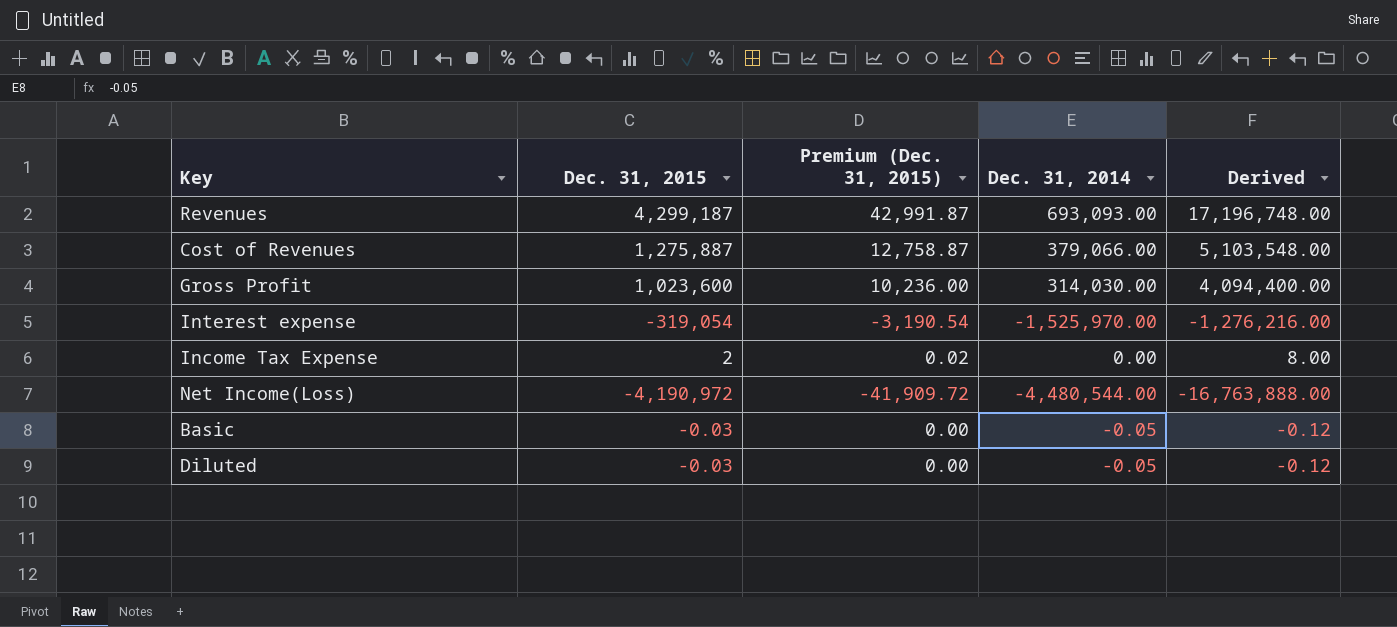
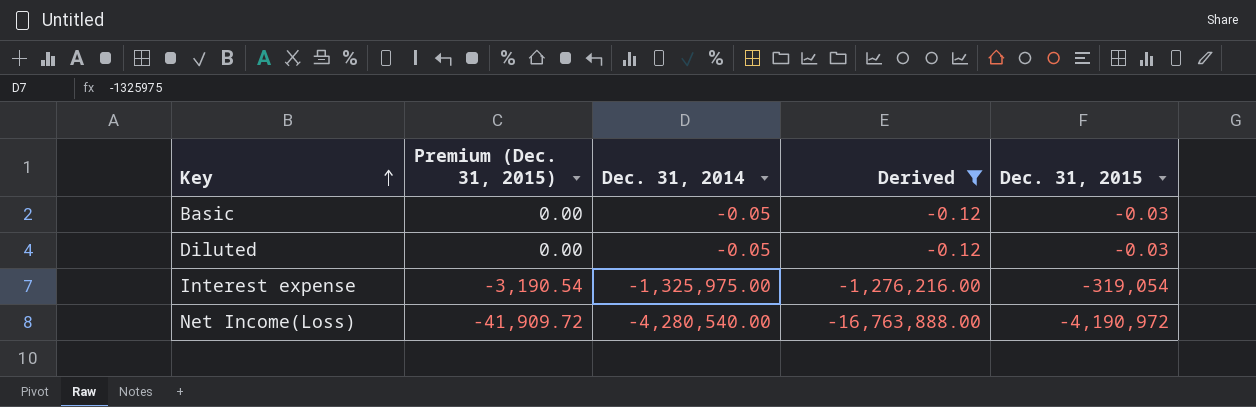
filter: none -> Derived <= -0.12
row order: none -> Key ascending
column Dec. 31, 2015 | position: 2 -> 5
Interest expense | Dec. 31, 2014: -1,525,970.00 -> -1,325,975.00
Net Income(Loss) | Dec. 31, 2014: -4,480,544.00 -> -4,280,540.00

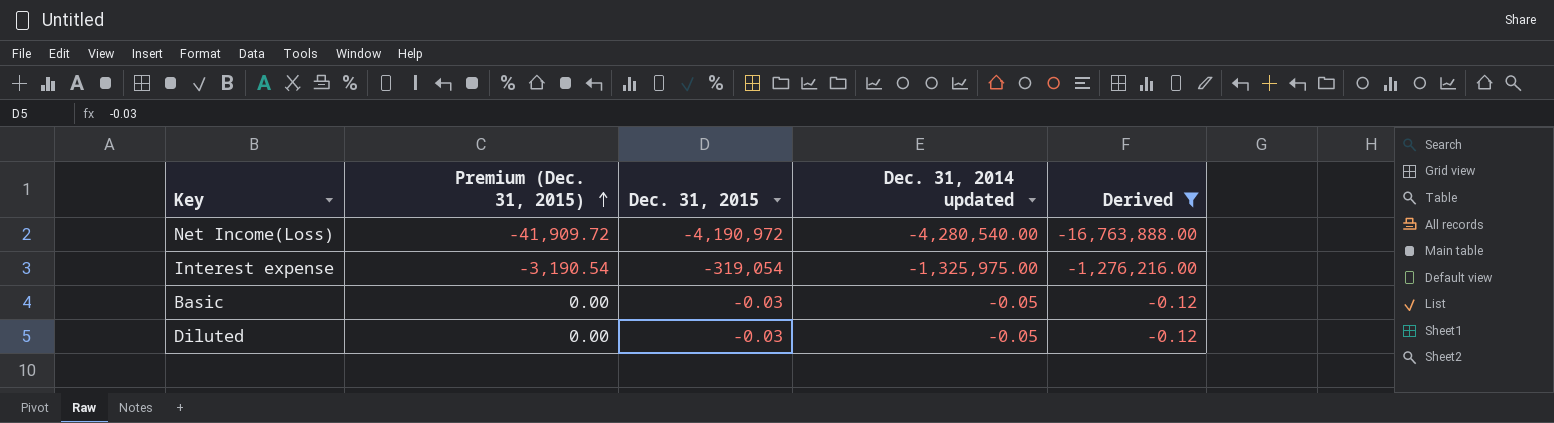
row order: Key ascending -> Premium (Dec. 31, 2015) ascending
column Dec. 31, 2015 | position: 5 -> 3
column name: Dec. 31, 2014 -> Dec. 31, 2014 updated

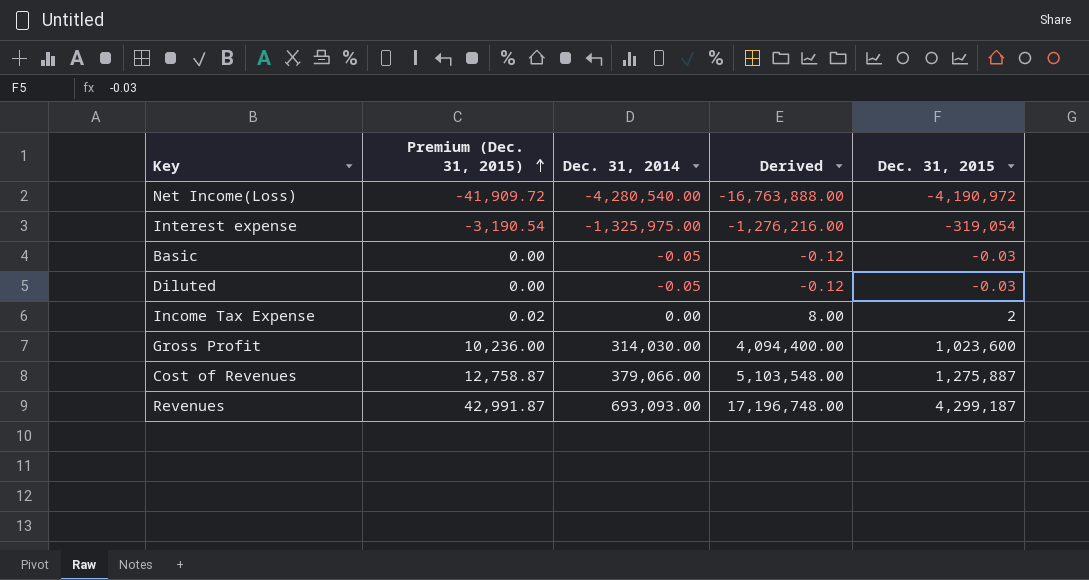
filter: Derived <= -0.12 -> none
column name: Dec. 31, 2014 updated -> Dec. 31, 2014
column Dec. 31, 2015 | position: 3 -> 5

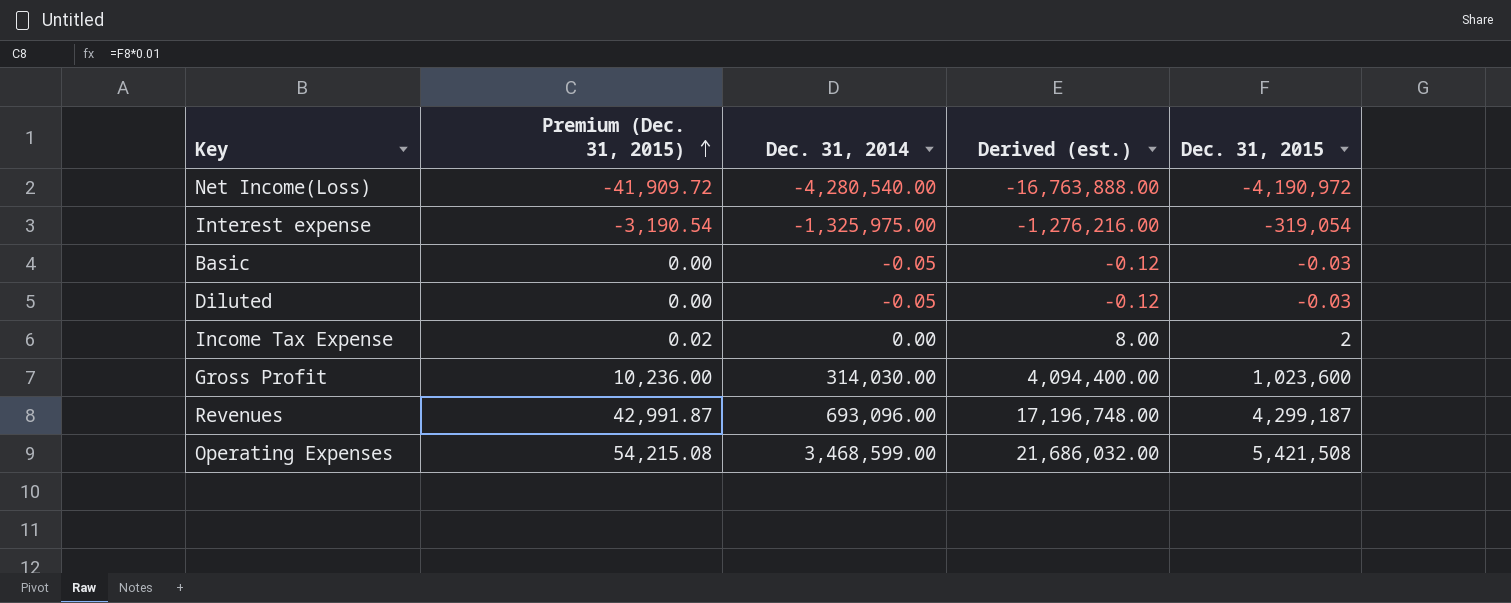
column name: Derived -> Derived (est.)
row Cost of Revenues: 12,758.87 | 379,066.00 | 5,103,548.00 | 1,275,887 -> none
Revenues | Dec. 31, 2014: 693,093.00 -> 693,096.00
row Operating Expenses: none -> 54,215.08 | 3,468,599.00 | 21,686,032.00 | 5,421,508

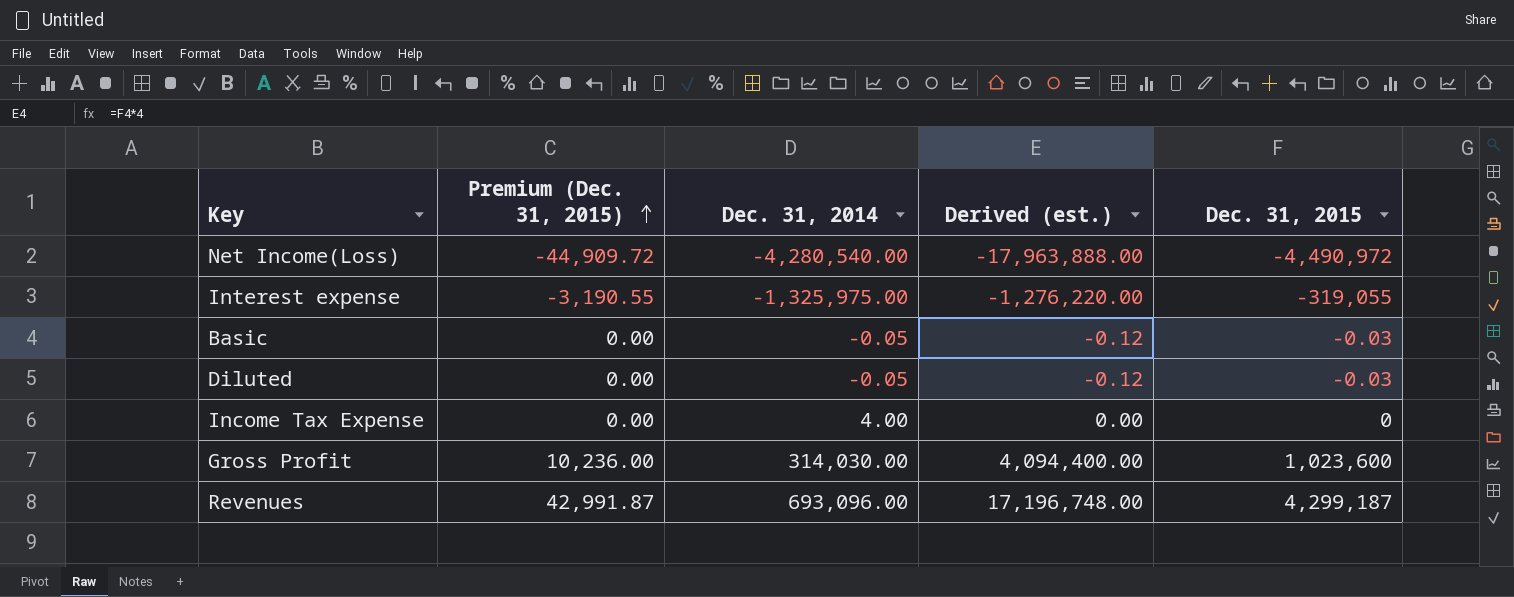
row Operating Expenses: 54,215.08 | 3,468,599.00 | 21,686,032.00 | 5,421,508 -> none
Net Income(Loss) | Premium (Dec. 31, 2015): -41,909.72 -> -44,909.72
Net Income(Loss) | Derived (est.): -16,763,888.00 -> -17,963,888.00
Net Income(Loss) | Dec. 31, 2015: -4,190,972 -> -4,490,972
Interest expense | Premium (Dec. 31, 2015): -3,190.54 -> -3,190.55
Interest expense | Derived (est.): -1,276,216.00 -> -1,276,220.00
Interest expense | Dec. 31, 2015: -319,054 -> -319,055
Income Tax Expense | Premium (Dec. 31, 2015): 0.02 -> 0.00
Income Tax Expense | Dec. 31, 2014: 0.00 -> 4.00
Income Tax Expense | Derived (est.): 8.00 -> 0.00
Income Tax Expense | Dec. 31, 2015: 2 -> 0

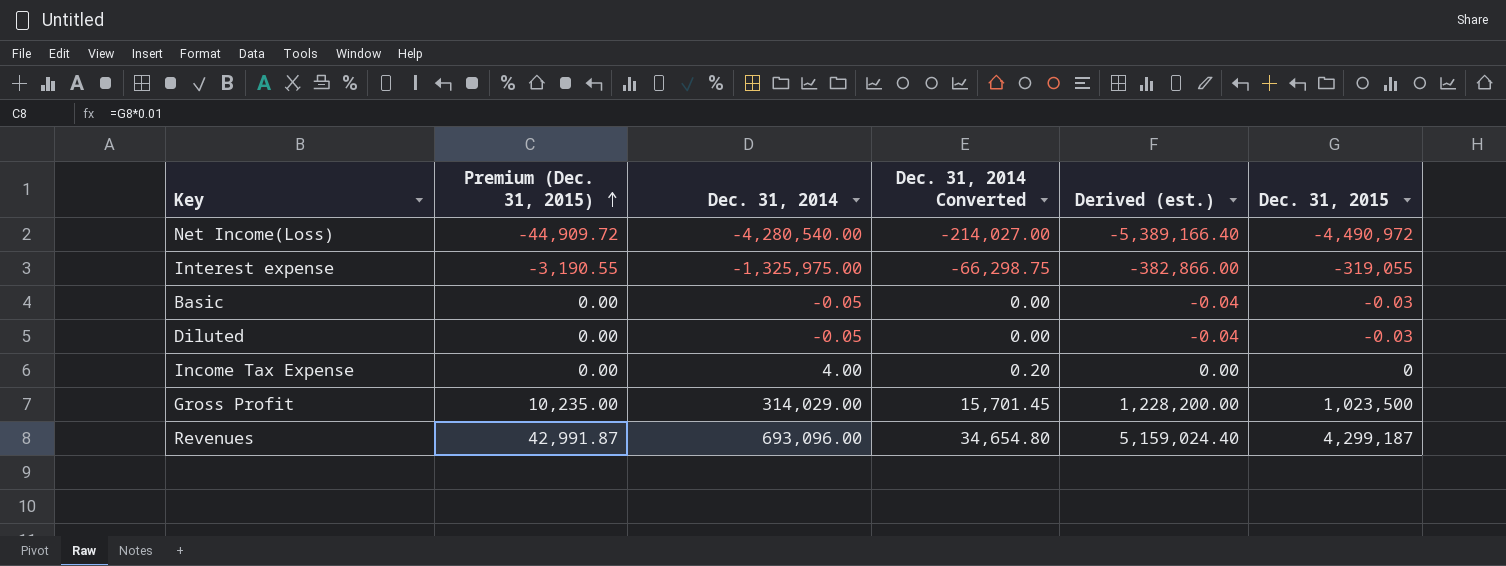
column Dec. 31, 2014 Converted | formula: none -> [Dec. 31, 2014] * 0.05
column Derived (est.) | formula: [Dec. 31, 2015] * 4 -> [Dec. 31, 2015] * 1.2
Gross Profit | Premium (Dec. 31, 2015): 10,236.00 -> 10,235.00
Gross Profit | Dec. 31, 2014: 314,030.00 -> 314,029.00
Gross Profit | Dec. 31, 2015: 1,023,600 -> 1,023,500

